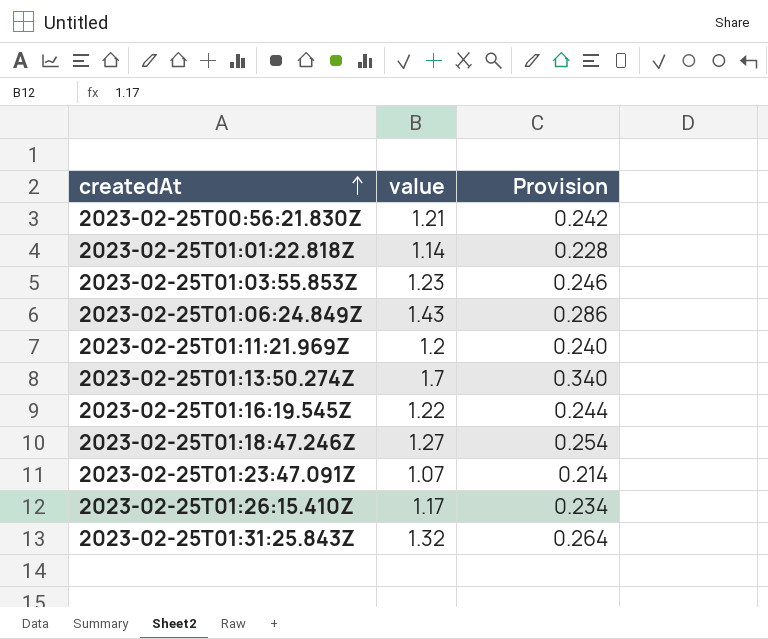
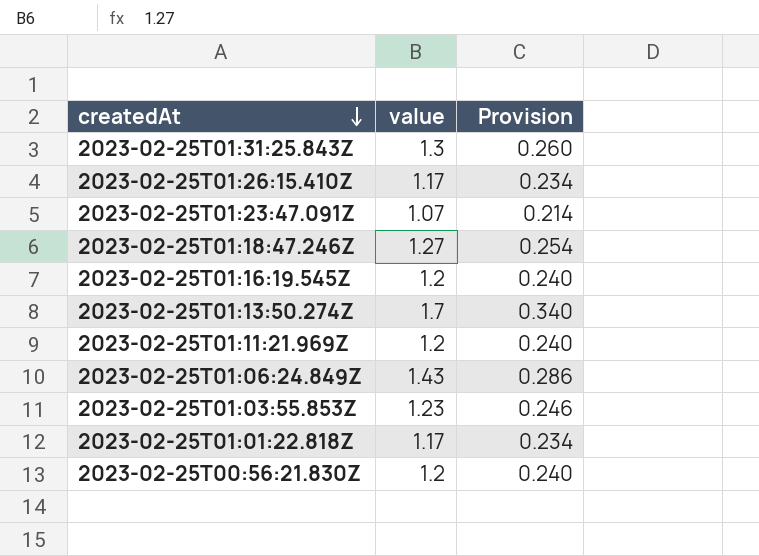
row order: createdAt ascending -> createdAt descending
2023-02-25T01:31:25.843Z | value: 1.32 -> 1.3
2023-02-25T01:31:25.843Z | Provision: 0.264 -> 0.260
2023-02-25T01:16:19.545Z | value: 1.22 -> 1.2
2023-02-25T01:16:19.545Z | Provision: 0.244 -> 0.240
2023-02-25T01:01:22.818Z | value: 1.14 -> 1.17
2023-02-25T01:01:22.818Z | Provision: 0.228 -> 0.234
2023-02-25T00:56:21.830Z | value: 1.21 -> 1.2
2023-02-25T00:56:21.830Z | Provision: 0.242 -> 0.240

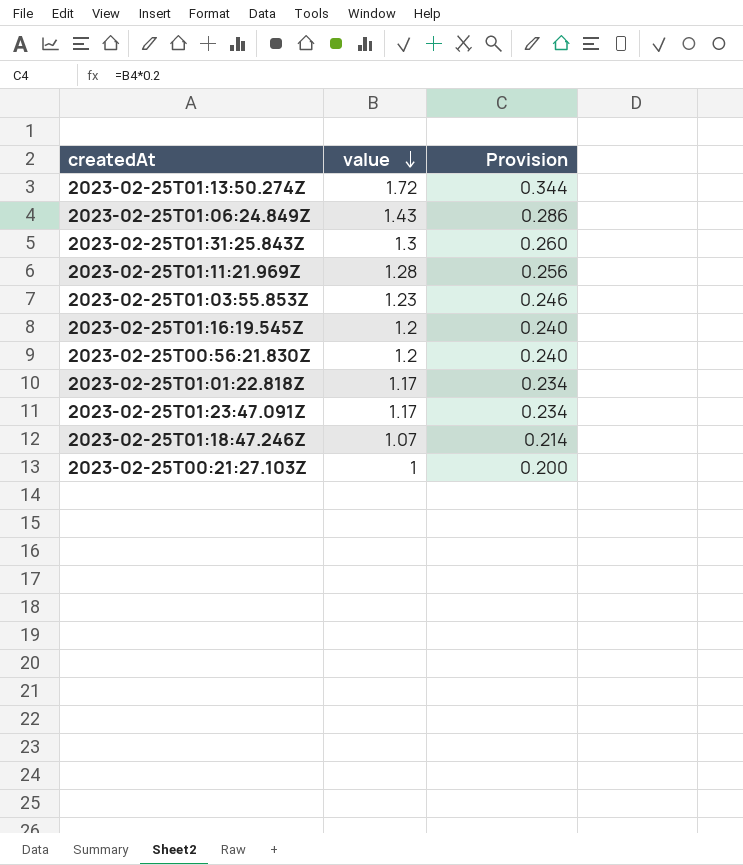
row order: createdAt descending -> value descending
row 2023-02-25T01:26:15.410Z: 1.17 | 0.234 -> none
2023-02-25T01:13:50.274Z | value: 1.7 -> 1.72
2023-02-25T01:13:50.274Z | Provision: 0.340 -> 0.344
2023-02-25T01:11:21.969Z | value: 1.2 -> 1.28
2023-02-25T01:11:21.969Z | Provision: 0.240 -> 0.256
2023-02-25T01:23:47.091Z | value: 1.07 -> 1.17
2023-02-25T01:23:47.091Z | Provision: 0.214 -> 0.234
2023-02-25T01:18:47.246Z | value: 1.27 -> 1.07
2023-02-25T01:18:47.246Z | Provision: 0.254 -> 0.214
row 2023-02-25T00:21:27.103Z: none -> 1 | 0.200

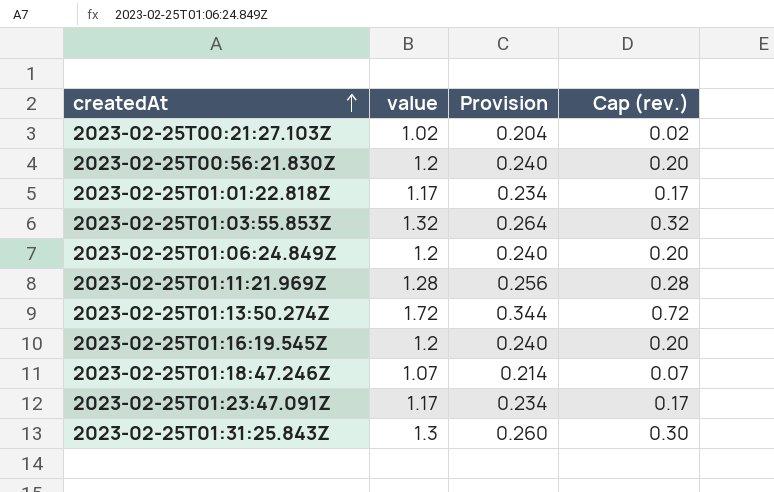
row order: value descending -> createdAt ascending
column Cap (rev.) | formula: none -> [value] - 1
2023-02-25T00:21:27.103Z | value: 1 -> 1.02
2023-02-25T00:21:27.103Z | Provision: 0.200 -> 0.204
2023-02-25T01:03:55.853Z | value: 1.23 -> 1.32
2023-02-25T01:03:55.853Z | Provision: 0.246 -> 0.264
2023-02-25T01:06:24.849Z | value: 1.43 -> 1.2
2023-02-25T01:06:24.849Z | Provision: 0.286 -> 0.240

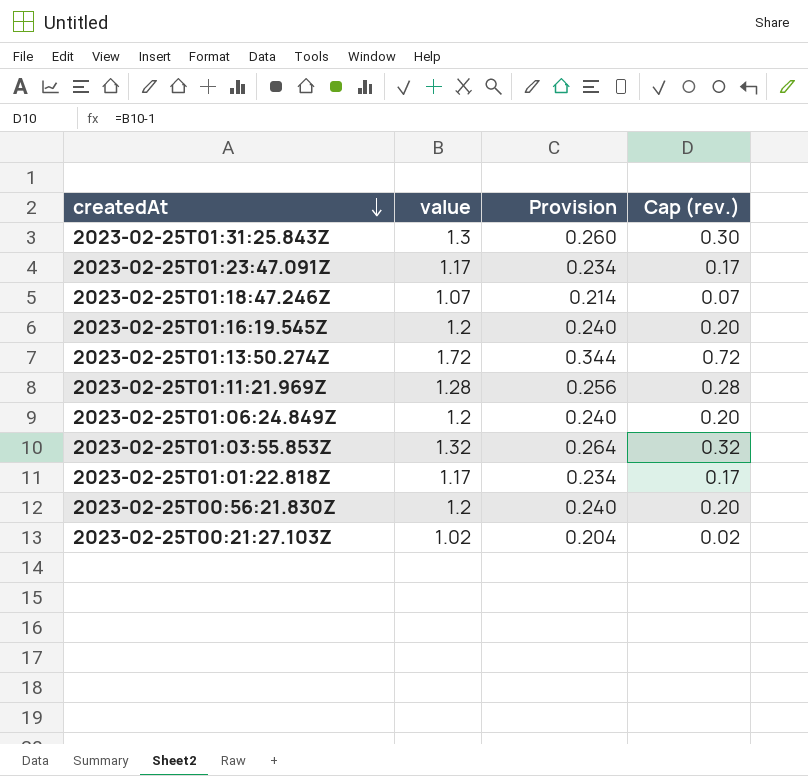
row order: createdAt ascending -> createdAt descending

